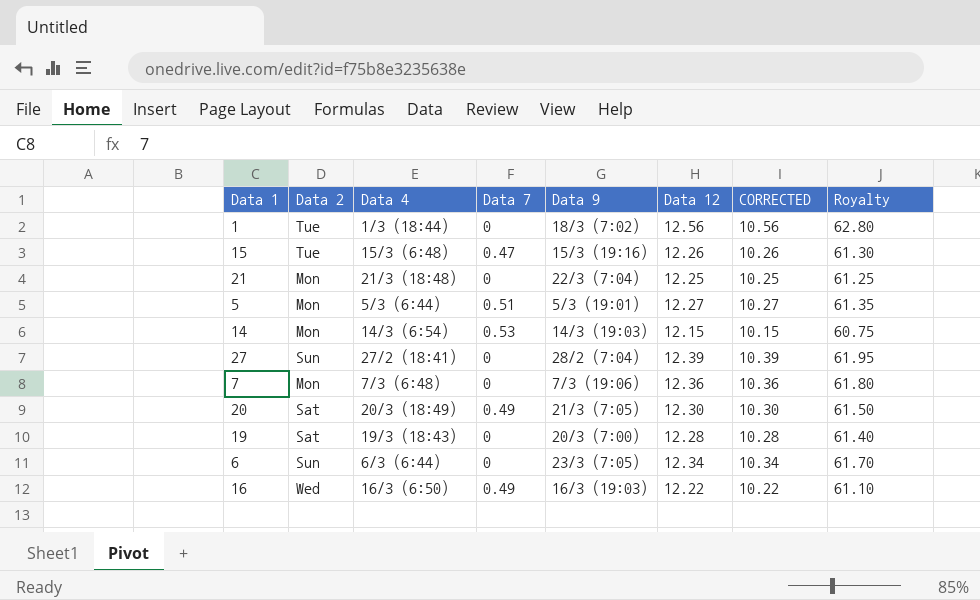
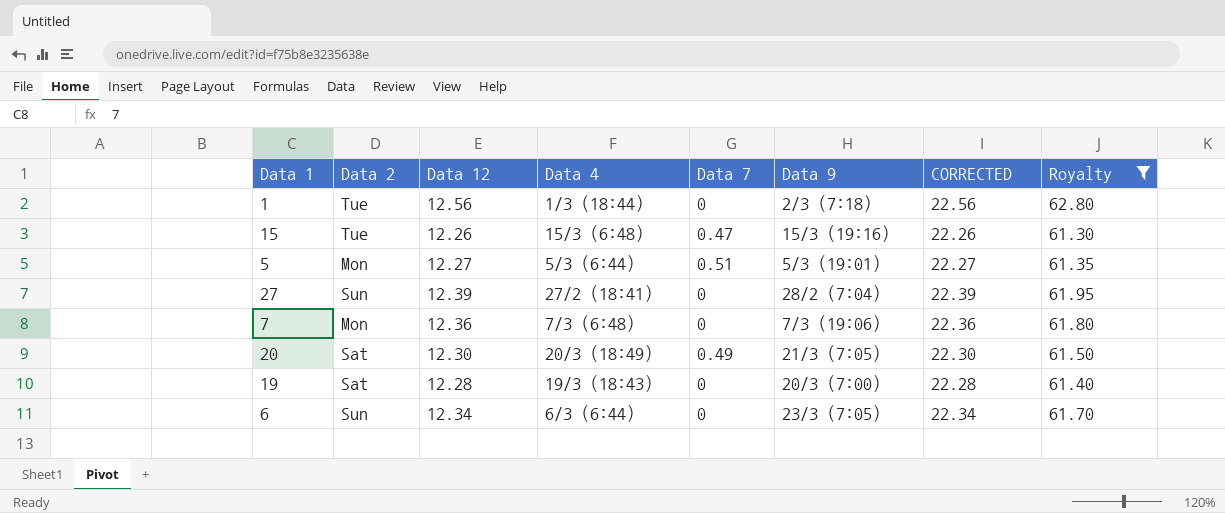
filter: none -> Royalty >= 61.30
column Data 12 | position: 6 -> 3
column CORRECTED | formula: [Data 12] - 2 -> [Data 12] + 10
1 | Data 9: 18/3 (7:02) -> 2/3 (7:18)

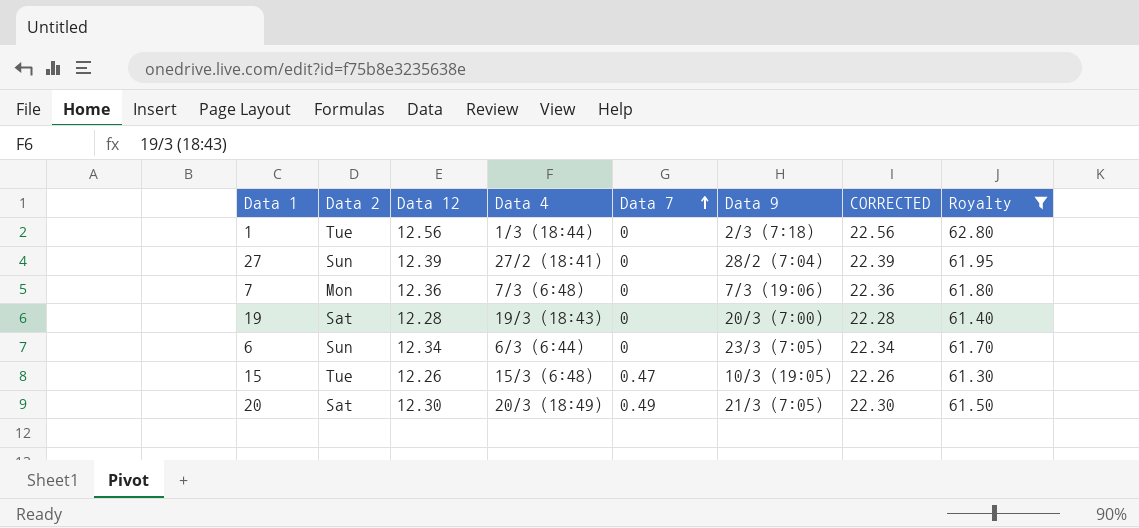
row order: none -> Data 7 ascending
row 5: Mon | 12.27 | 5/3 (6:44) | 0.51 | 5/3 (19:01) | 22.27 | 61.35 -> none
15 | Data 9: 15/3 (19:16) -> 10/3 (19:05)

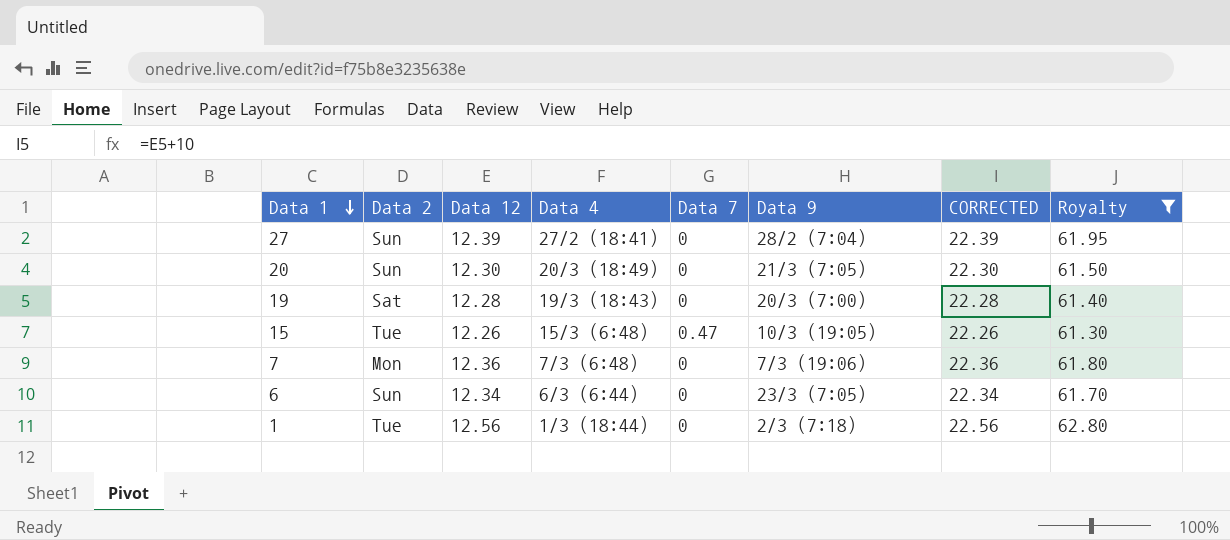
row order: Data 7 ascending -> Data 1 descending
20 | Data 2: Sat -> Sun
20 | Data 7: 0.49 -> 0

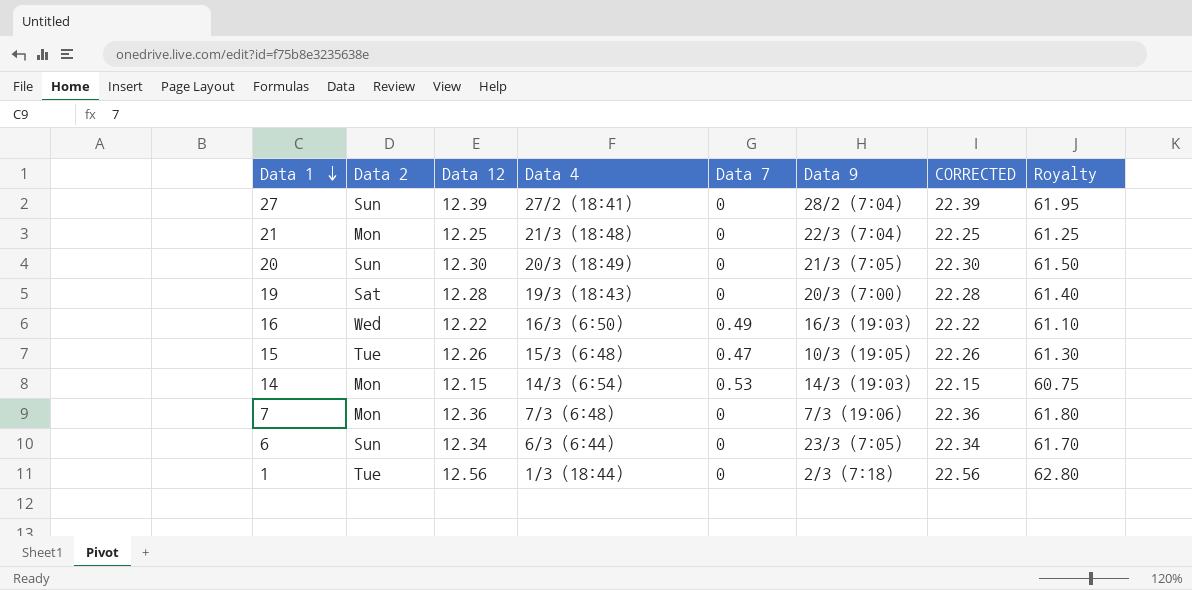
filter: Royalty >= 61.30 -> none

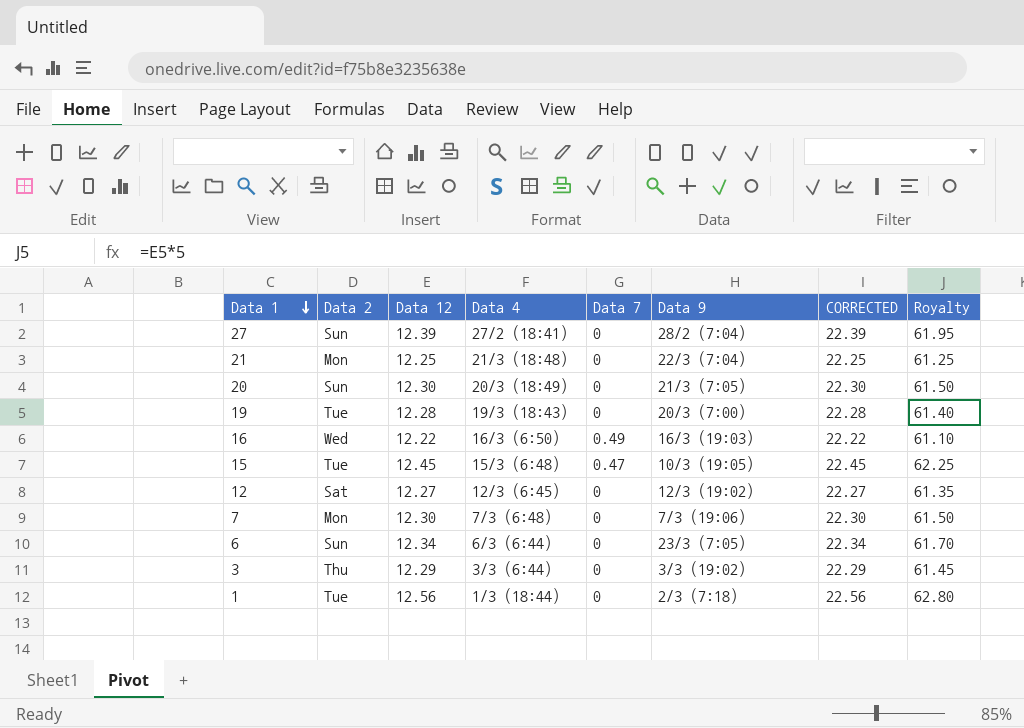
row 14: Mon | 12.15 | 14/3 (6:54) | 0.53 | 14/3 (19:03) | 22.15 | 60.75 -> none
19 | Data 2: Sat -> Tue
15 | Data 12: 12.26 -> 12.45
15 | CORRECTED: 22.26 -> 22.45
15 | Royalty: 61.30 -> 62.25
row 12: none -> Sat | 12.27 | 12/3 (6:45) | 0 | 12/3 (19:02) | 22.27 | 61.35
7 | Data 12: 12.36 -> 12.30
7 | CORRECTED: 22.36 -> 22.30
7 | Royalty: 61.80 -> 61.50
row 3: none -> Thu | 12.29 | 3/3 (6:44) | 0 | 3/3 (19:02) | 22.29 | 61.45

